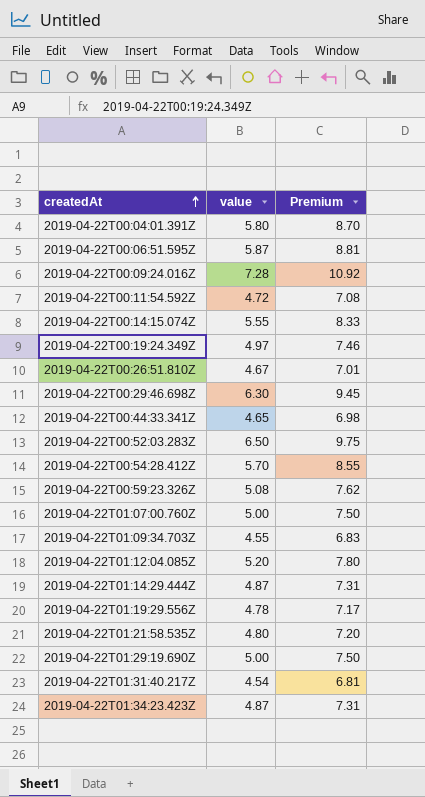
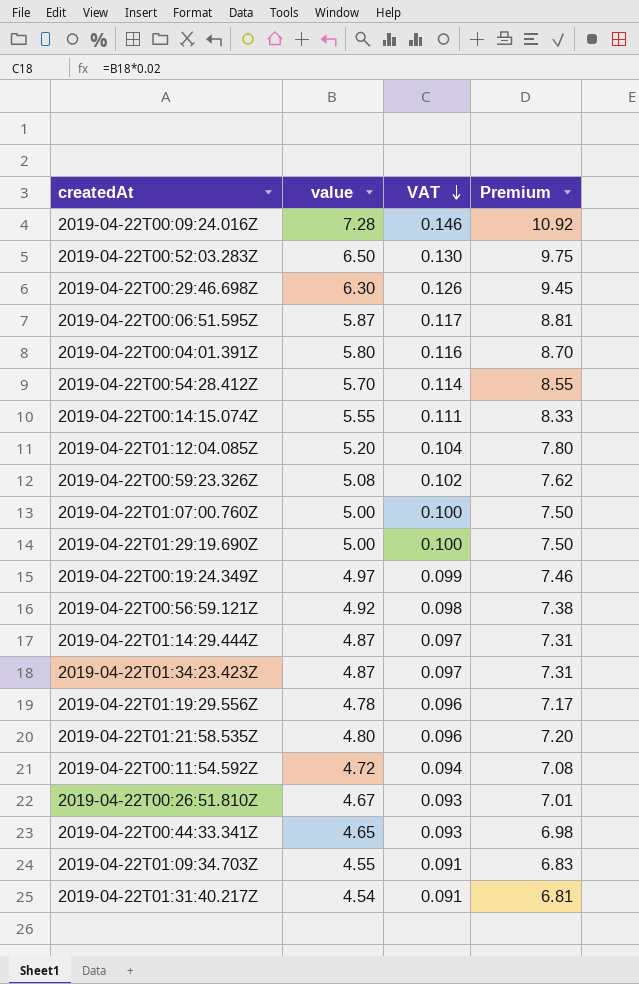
row order: createdAt ascending -> VAT descending
column VAT | formula: none -> [value] * 0.02
row 2019-04-22T00:56:59.121Z: none -> 4.92 | 0.098 | 7.38

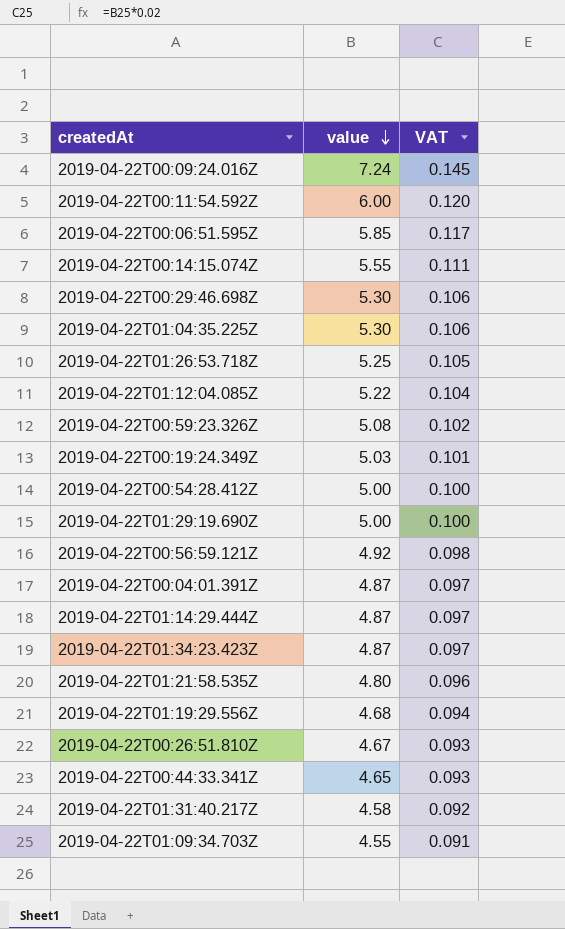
row order: VAT descending -> value descending
column Premium | formula: [value] * 1.5 -> none
row 2019-04-22T00:52:03.283Z: 6.50 | 0.130 | 9.75 -> none
row 2019-04-22T01:07:00.760Z: 5.00 | 0.100 | 7.50 -> none
2019-04-22T00:09:24.016Z | value: 7.28 -> 7.24
2019-04-22T00:09:24.016Z | VAT: 0.146 -> 0.145
2019-04-22T00:11:54.592Z | value: 4.72 -> 6.00
2019-04-22T00:11:54.592Z | VAT: 0.094 -> 0.120
2019-04-22T00:06:51.595Z | value: 5.87 -> 5.85
2019-04-22T00:29:46.698Z | value: 6.30 -> 5.30
2019-04-22T00:29:46.698Z | VAT: 0.126 -> 0.106
row 2019-04-22T01:04:35.225Z: none -> 5.30 | 0.106
row 2019-04-22T01:26:53.718Z: none -> 5.25 | 0.105
2019-04-22T01:12:04.085Z | value: 5.20 -> 5.22
2019-04-22T00:19:24.349Z | value: 4.97 -> 5.03
2019-04-22T00:19:24.349Z | VAT: 0.099 -> 0.101
2019-04-22T00:54:28.412Z | value: 5.70 -> 5.00
2019-04-22T00:54:28.412Z | VAT: 0.114 -> 0.100
2019-04-22T00:04:01.391Z | value: 5.80 -> 4.87
2019-04-22T00:04:01.391Z | VAT: 0.116 -> 0.097
2019-04-22T01:19:29.556Z | value: 4.78 -> 4.68
2019-04-22T01:19:29.556Z | VAT: 0.096 -> 0.094
2019-04-22T01:31:40.217Z | value: 4.54 -> 4.58
2019-04-22T01:31:40.217Z | VAT: 0.091 -> 0.092

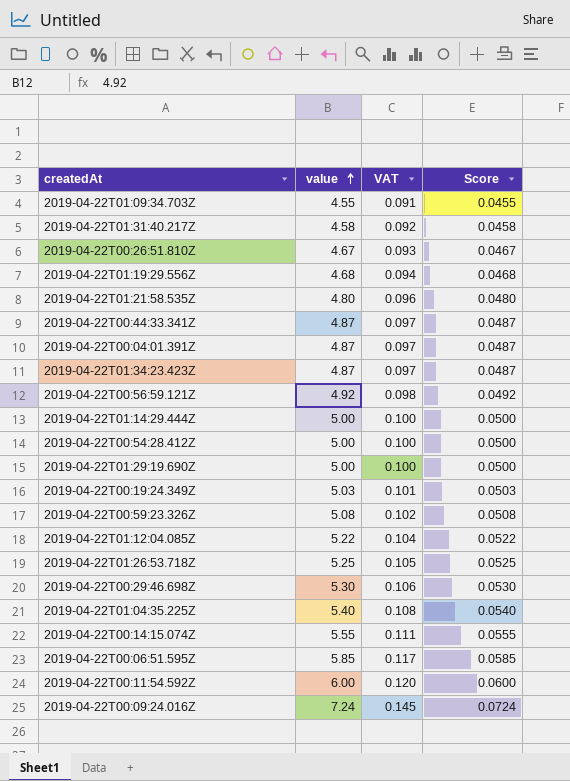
row order: value descending -> value ascending
column Score | formula: none -> [value] * 0.01
2019-04-22T00:44:33.341Z | value: 4.65 -> 4.87
2019-04-22T00:44:33.341Z | VAT: 0.093 -> 0.097
2019-04-22T01:14:29.444Z | value: 4.87 -> 5.00
2019-04-22T01:14:29.444Z | VAT: 0.097 -> 0.100
2019-04-22T01:04:35.225Z | value: 5.30 -> 5.40
2019-04-22T01:04:35.225Z | VAT: 0.106 -> 0.108

